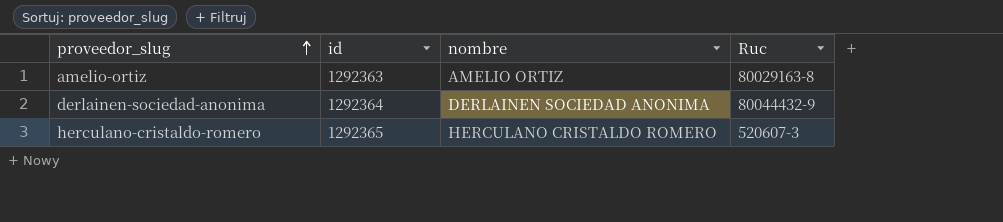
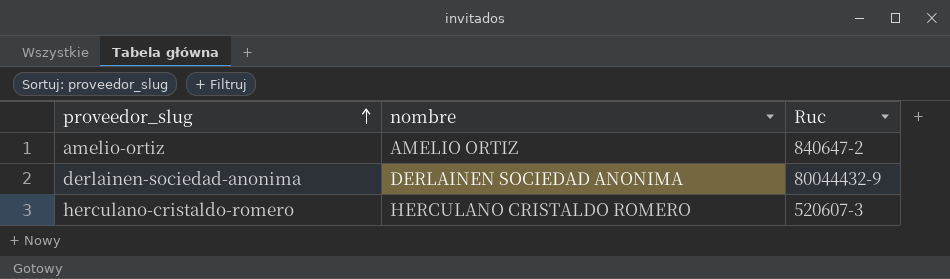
column id | position: 2 -> none
amelio-ortiz | Ruc: 80029163-8 -> 840647-2

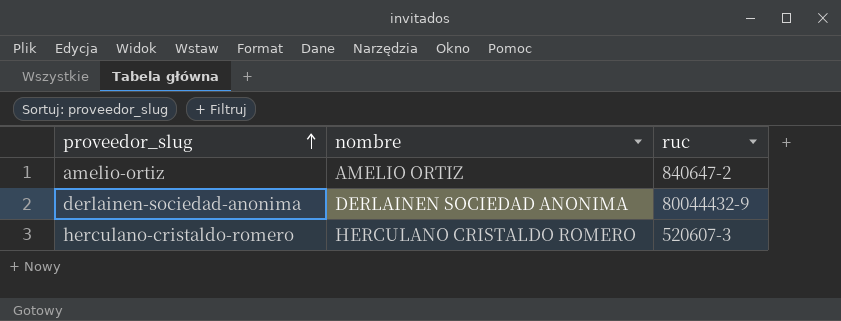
column name: Ruc -> ruc

